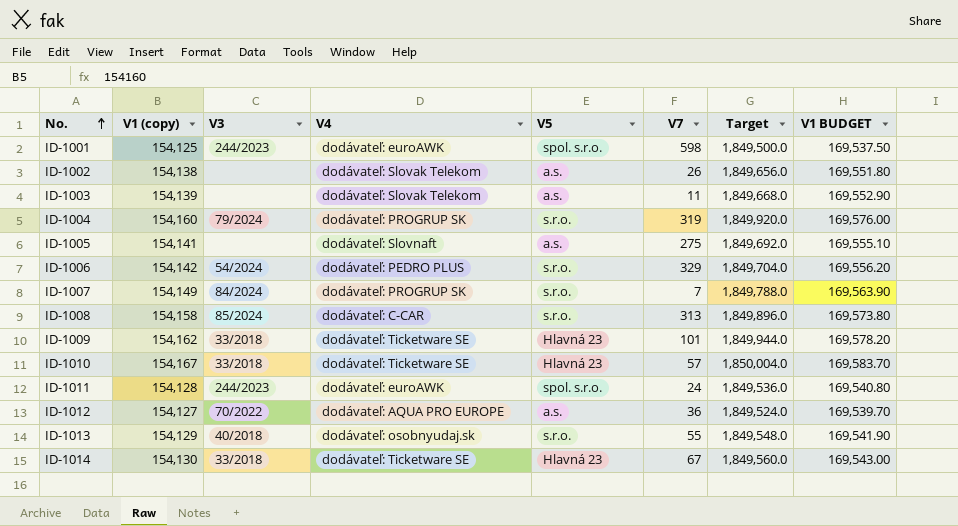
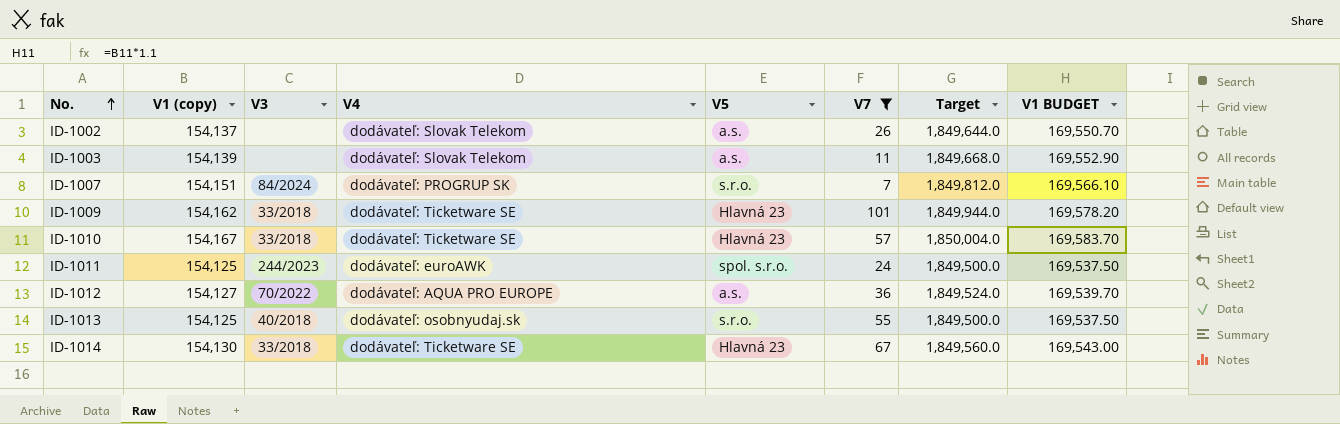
filter: none -> V7 <= 101
ID-1002 | V1 (copy): 154,138 -> 154,137
ID-1002 | Target: 1,849,656.0 -> 1,849,644.0
ID-1002 | V1 BUDGET: 169,551.80 -> 169,550.70
ID-1007 | V1 (copy): 154,149 -> 154,151
ID-1007 | Target: 1,849,788.0 -> 1,849,812.0
ID-1007 | V1 BUDGET: 169,563.90 -> 169,566.10
ID-1011 | V1 (copy): 154,128 -> 154,125
ID-1011 | Target: 1,849,536.0 -> 1,849,500.0
ID-1011 | V1 BUDGET: 169,540.80 -> 169,537.50
ID-1013 | V1 (copy): 154,129 -> 154,125
ID-1013 | Target: 1,849,548.0 -> 1,849,500.0
ID-1013 | V1 BUDGET: 169,541.90 -> 169,537.50

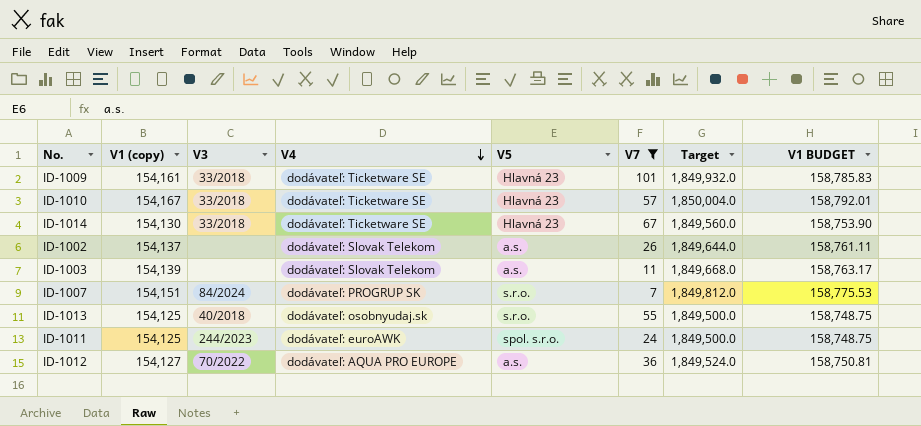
row order: No. ascending -> V4 descending
column V1 BUDGET | formula: [V1 (copy)] * 1.1 -> [V1 (copy)] * 1.03
ID-1009 | V1 (copy): 154,162 -> 154,161
ID-1009 | Target: 1,849,944.0 -> 1,849,932.0

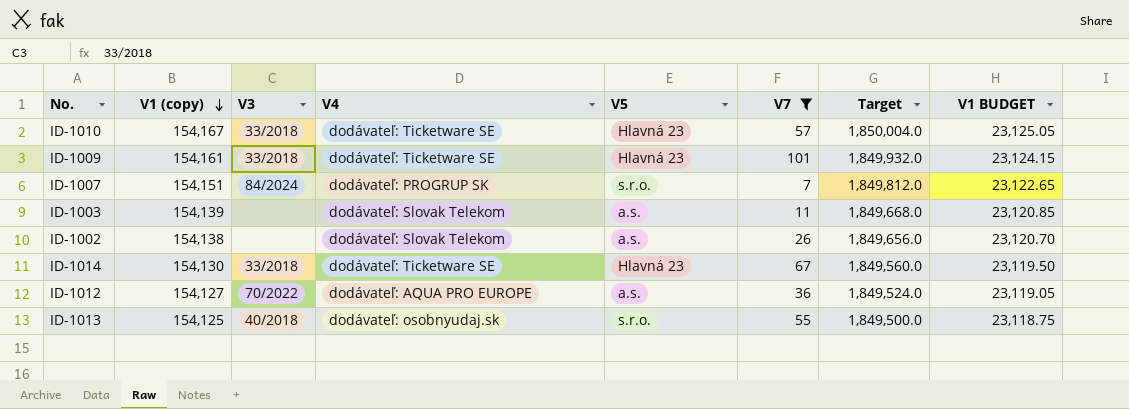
row order: V4 descending -> V1 (copy) descending
column V1 BUDGET | formula: [V1 (copy)] * 1.03 -> [V1 (copy)] * 0.15
row ID-1011: 154,125 | 244/2023 | dodávateľ: euroAWK | spol. s.r.o. | 24 | 1,849,500.0 | 158,748.75 -> none
ID-1002 | V1 (copy): 154,137 -> 154,138
ID-1002 | Target: 1,849,644.0 -> 1,849,656.0

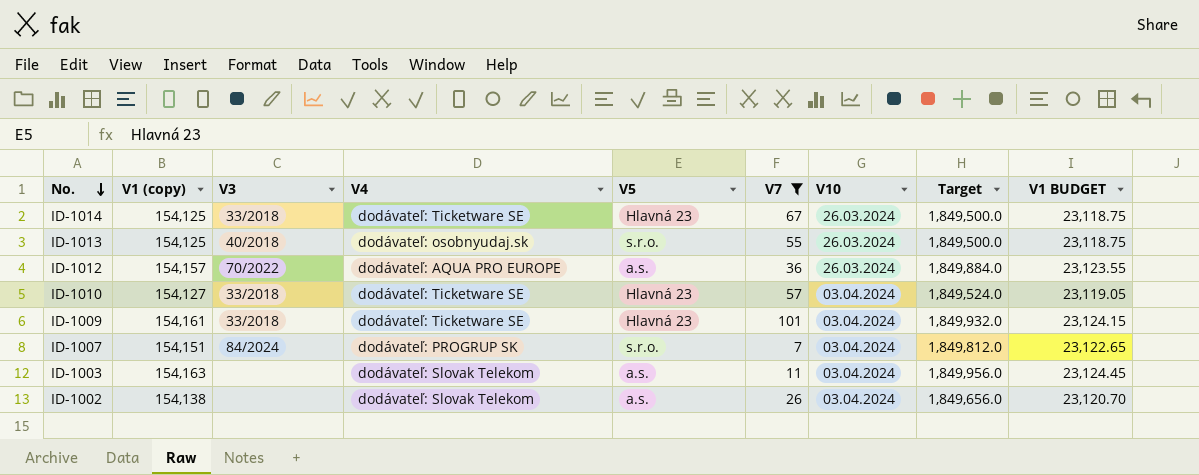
row order: V1 (copy) descending -> No. descending
column V10 | position: none -> 7
ID-1014 | V1 (copy): 154,130 -> 154,125
ID-1014 | Target: 1,849,560.0 -> 1,849,500.0
ID-1014 | V1 BUDGET: 23,119.50 -> 23,118.75
ID-1012 | V1 (copy): 154,127 -> 154,157
ID-1012 | Target: 1,849,524.0 -> 1,849,884.0
ID-1012 | V1 BUDGET: 23,119.05 -> 23,123.55
ID-1010 | V1 (copy): 154,167 -> 154,127
ID-1010 | Target: 1,850,004.0 -> 1,849,524.0
ID-1010 | V1 BUDGET: 23,125.05 -> 23,119.05
ID-1003 | V1 (copy): 154,139 -> 154,163
ID-1003 | Target: 1,849,668.0 -> 1,849,956.0
ID-1003 | V1 BUDGET: 23,120.85 -> 23,124.45

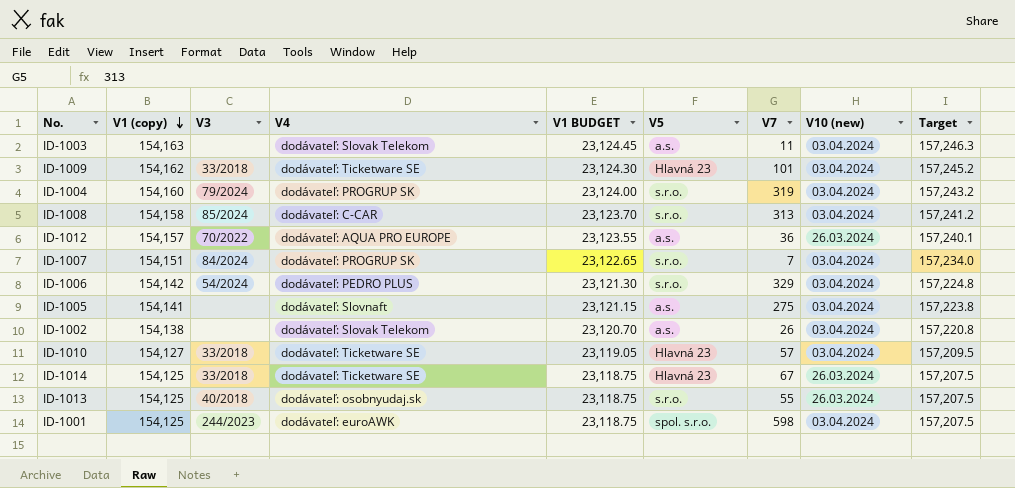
filter: V7 <= 101 -> none
row order: No. descending -> V1 (copy) descending
column V1 BUDGET | position: 9 -> 5
column name: V10 -> V10 (new)
column Target | formula: [V1 (copy)] * 12 -> [V1 (copy)] * 1.02
ID-1009 | V1 (copy): 154,161 -> 154,162
ID-1009 | V1 BUDGET: 23,124.15 -> 23,124.30

